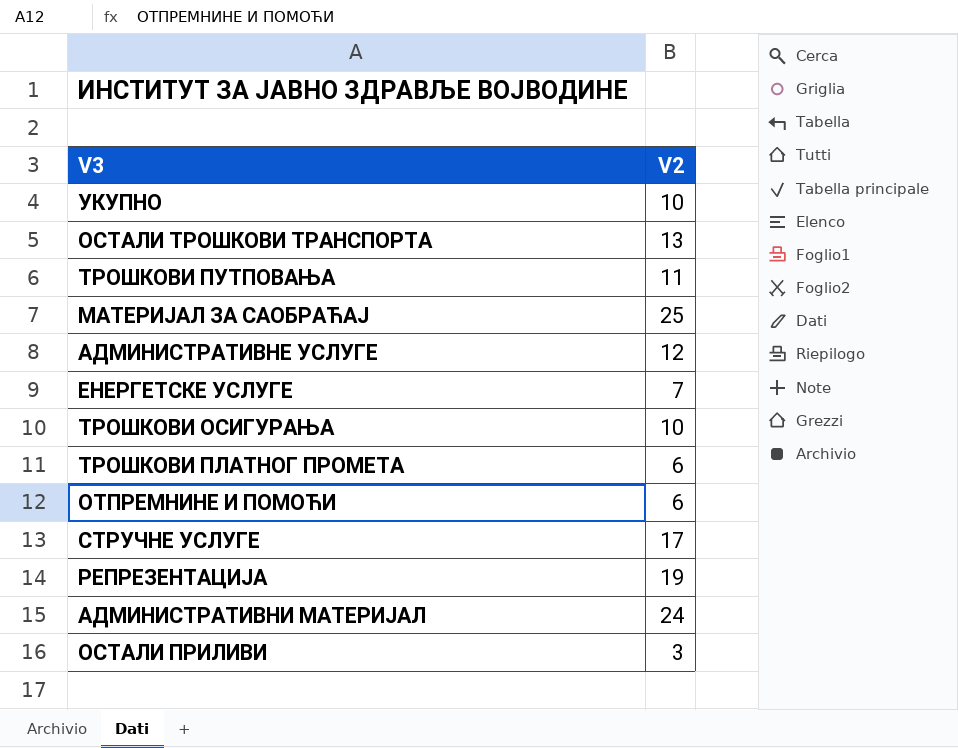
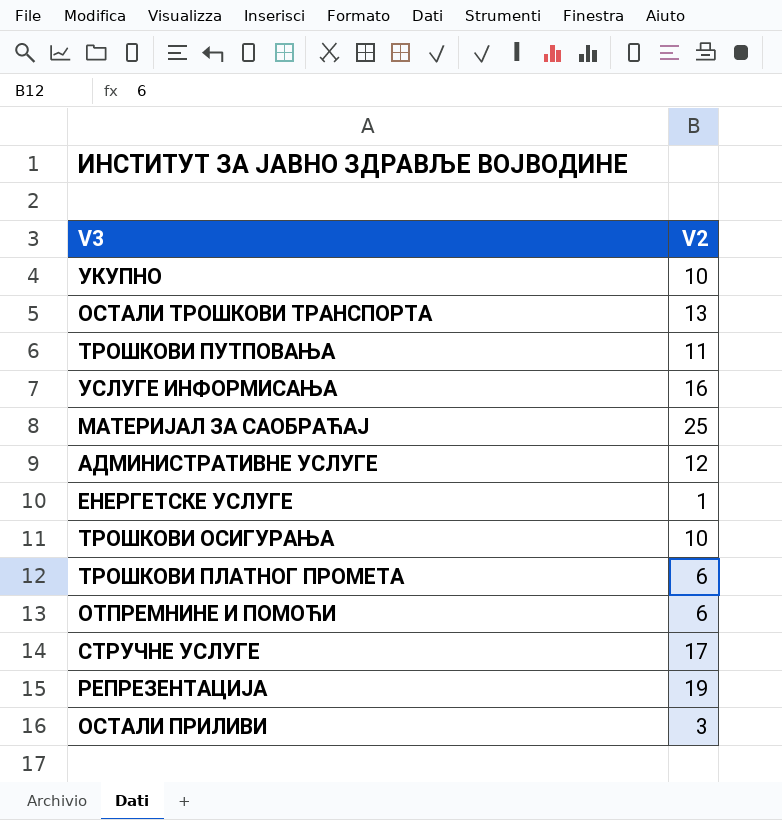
row АДМИНИСТРАТИВНИ МАТЕРИЈАЛ: 24 -> none
row УСЛУГЕ ИНФОРМИСАЊА: none -> 16
ЕНЕРГЕТСКЕ УСЛУГЕ | V2: 7 -> 1

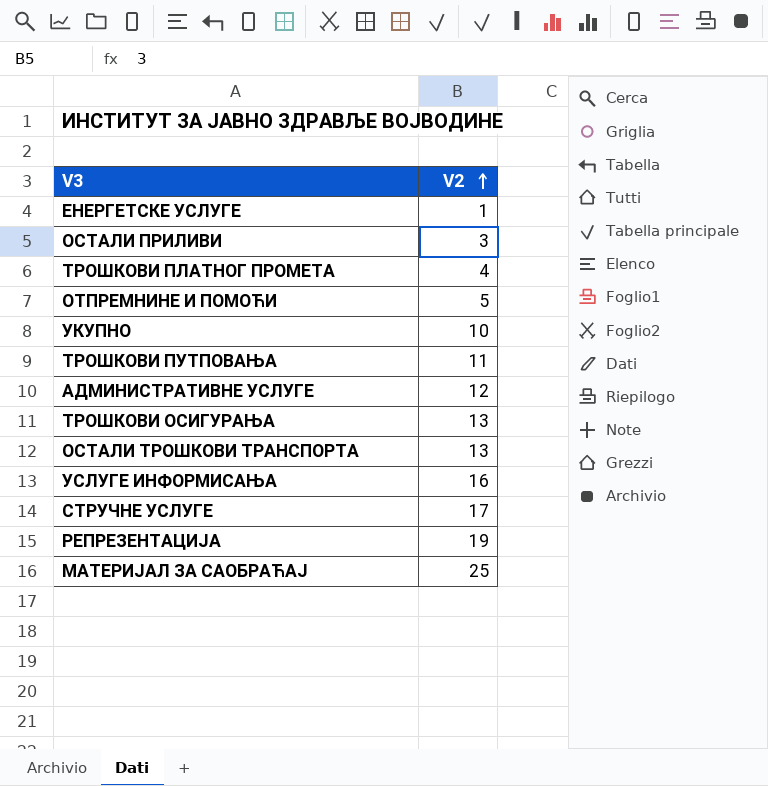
row order: none -> V2 ascending
ТРОШКОВИ ПЛАТНОГ ПРОМЕТА | V2: 6 -> 4
ОТПРЕМНИНЕ И ПОМОЋИ | V2: 6 -> 5
ТРОШКОВИ ОСИГУРАЊА | V2: 10 -> 13

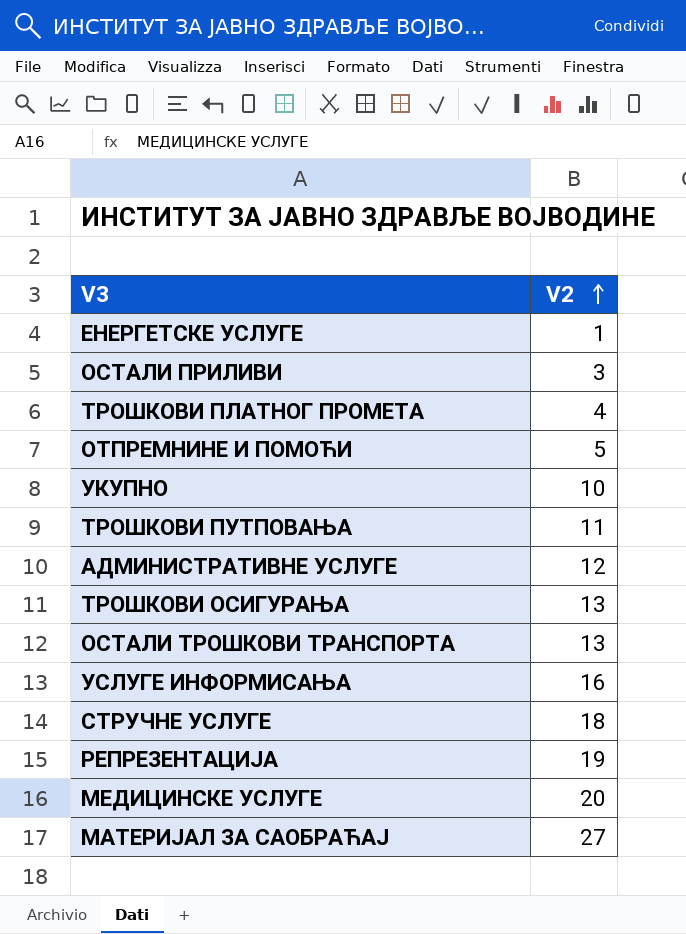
СТРУЧНЕ УСЛУГЕ | V2: 17 -> 18
row МЕДИЦИНСКЕ УСЛУГЕ: none -> 20
МАТЕРИЈАЛ ЗА САОБРАЋАЈ | V2: 25 -> 27

